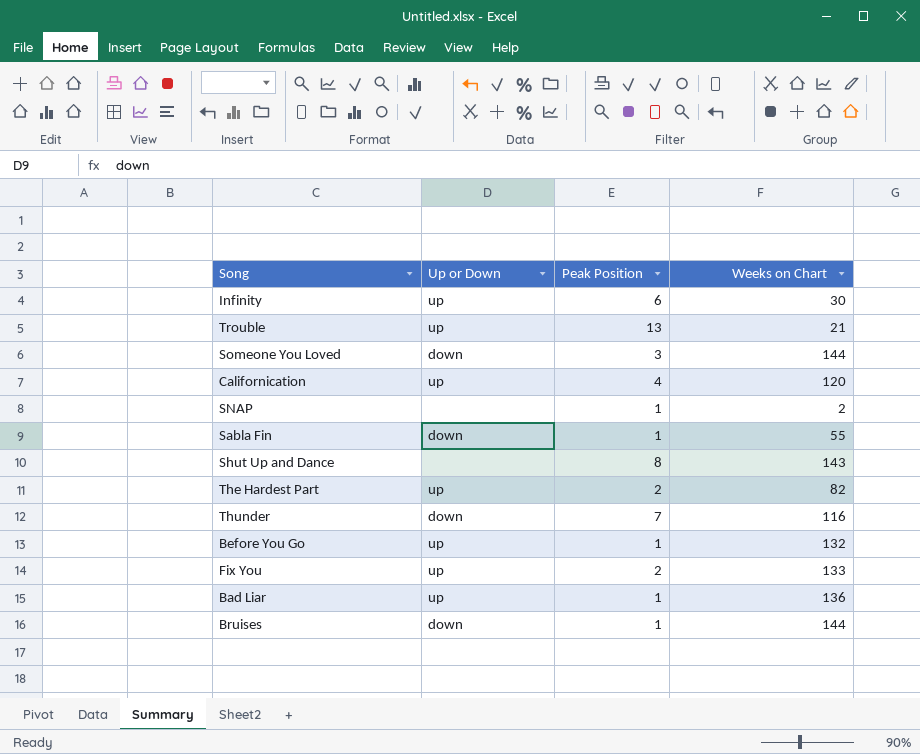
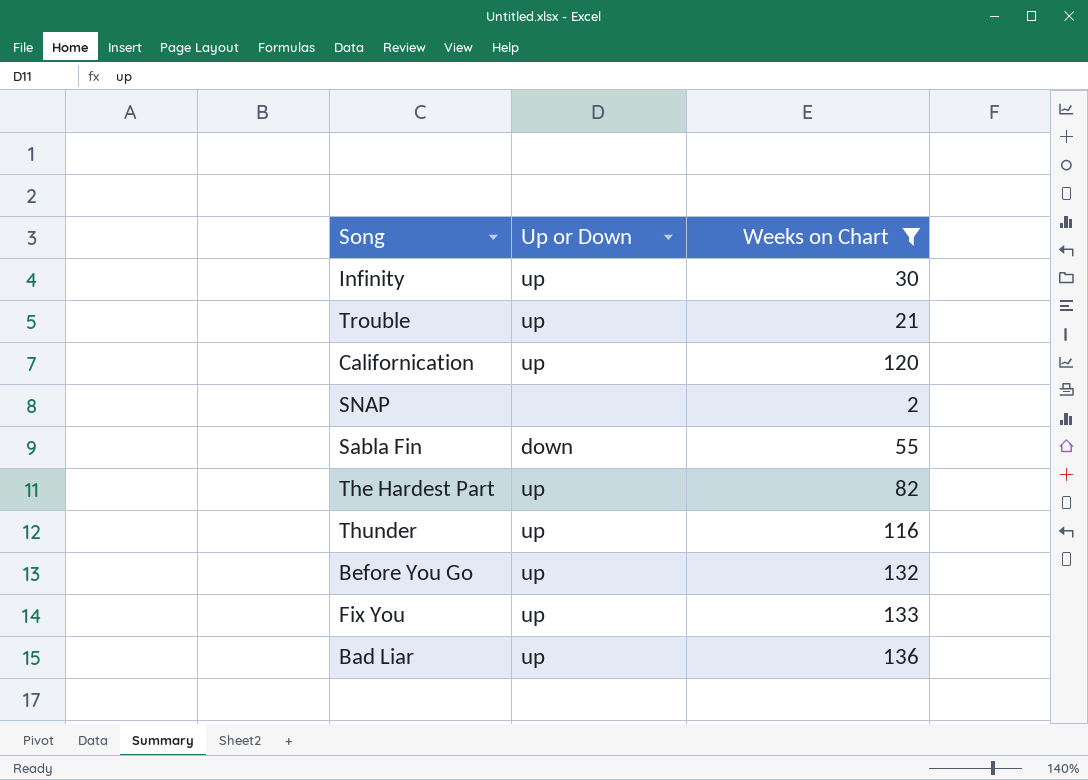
filter: none -> Weeks on Chart <= 136
column Peak Position | position: 3 -> none
Thunder | Up or Down: down -> up

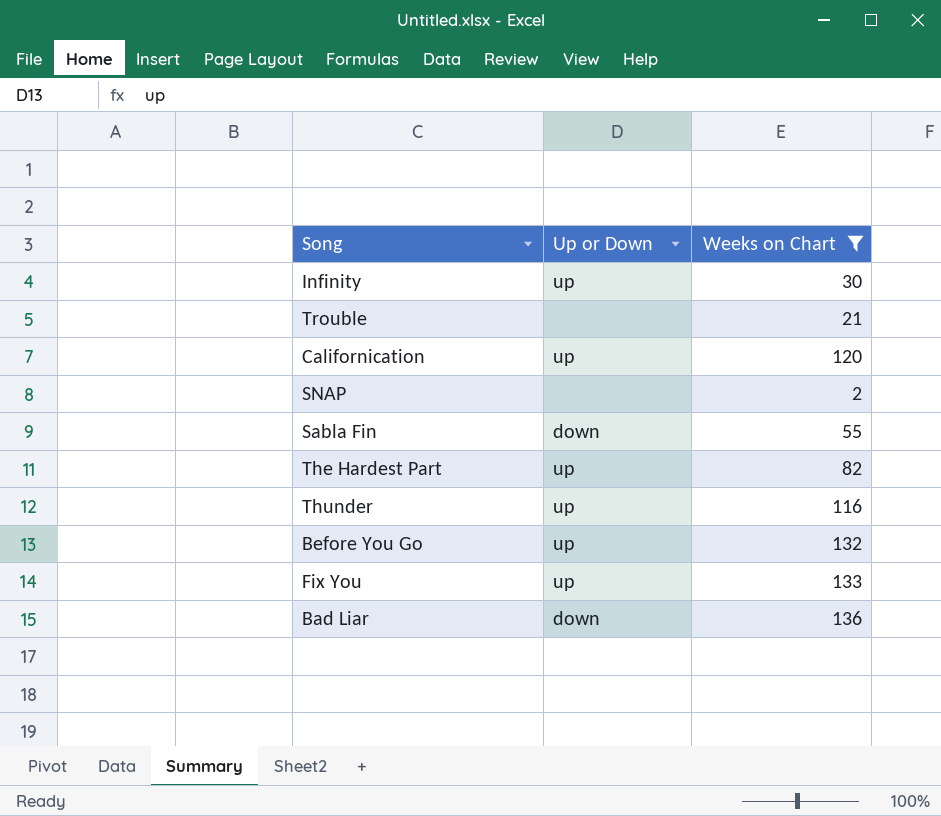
Trouble | Up or Down: up -> none
Bad Liar | Up or Down: up -> down

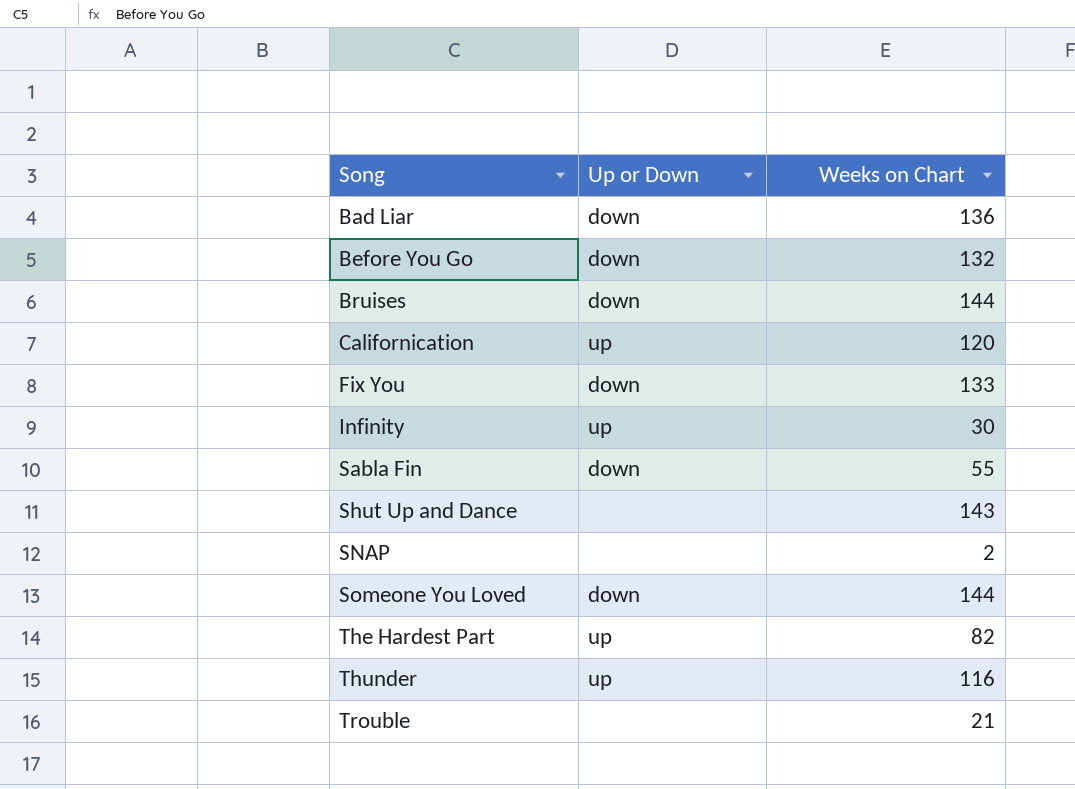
filter: Weeks on Chart <= 136 -> none
row order: none -> Song ascending
Before You Go | Up or Down: up -> down
Fix You | Up or Down: up -> down

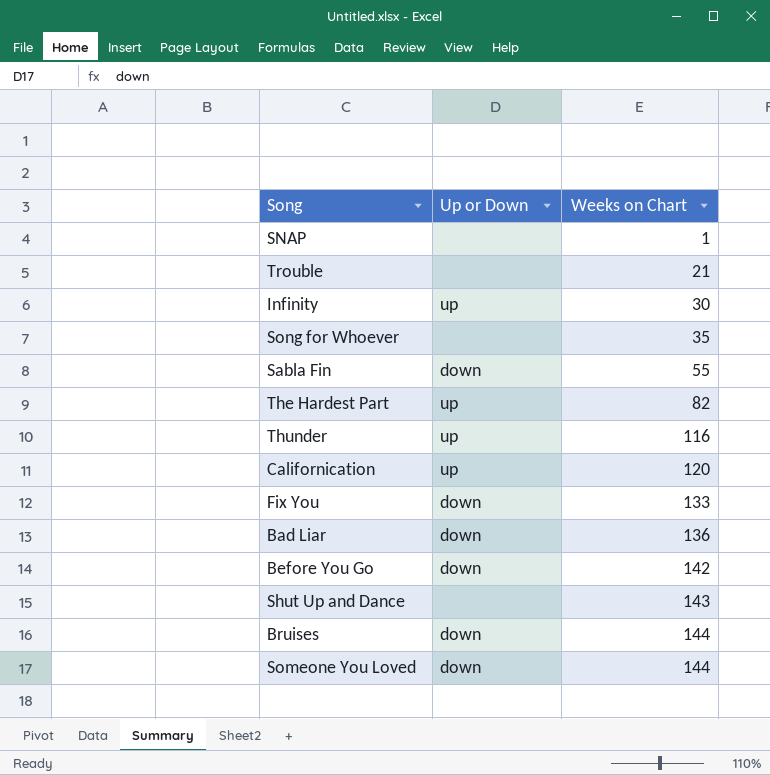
row order: Song ascending -> Weeks on Chart ascending
SNAP | Weeks on Chart: 2 -> 1
row Song for Whoever: none -> none | 35
Before You Go | Weeks on Chart: 132 -> 142

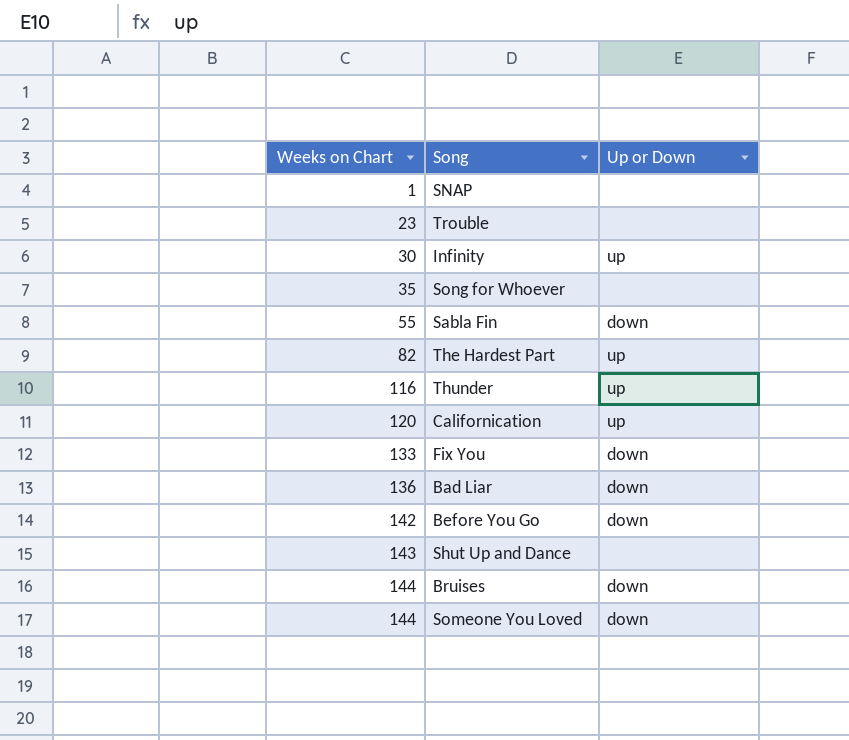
column Weeks on Chart | position: 3 -> 1
Trouble | Weeks on Chart: 21 -> 23

